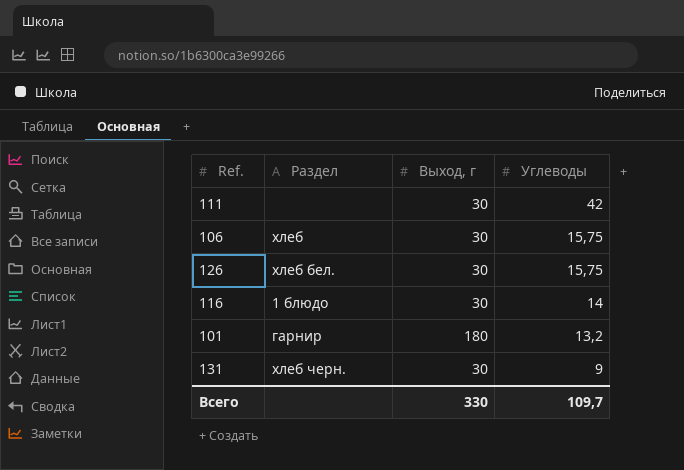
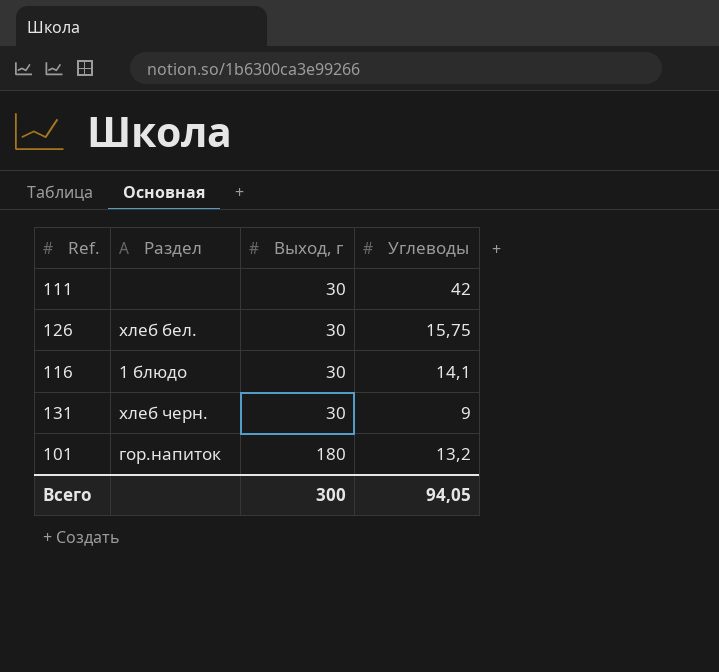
row order: Углеводы descending -> Выход, г ascending
row 106: хлеб | 30 | 15,75 -> none
116 | Углеводы: 14 -> 14,1
101 | Раздел: гарнир -> гор.напиток
Всего | Выход, г: 330 -> 300
Всего | Углеводы: 109,7 -> 94,05

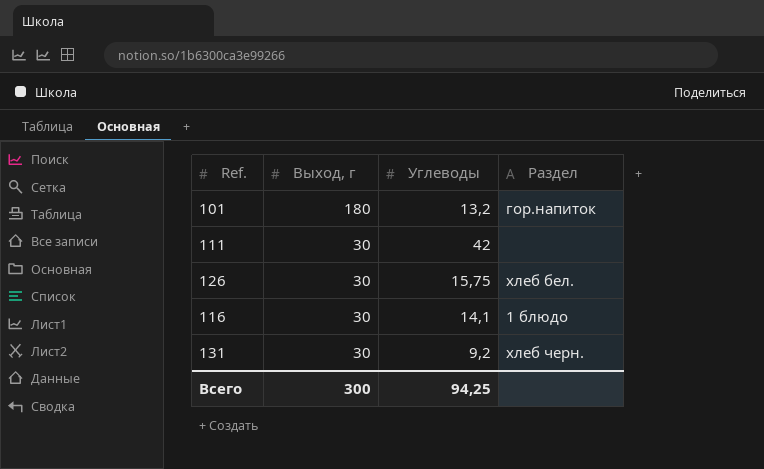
row order: Выход, г ascending -> Выход, г descending
column Раздел | position: 2 -> 4
131 | Углеводы: 9 -> 9,2
Всего | Углеводы: 94,05 -> 94,25

